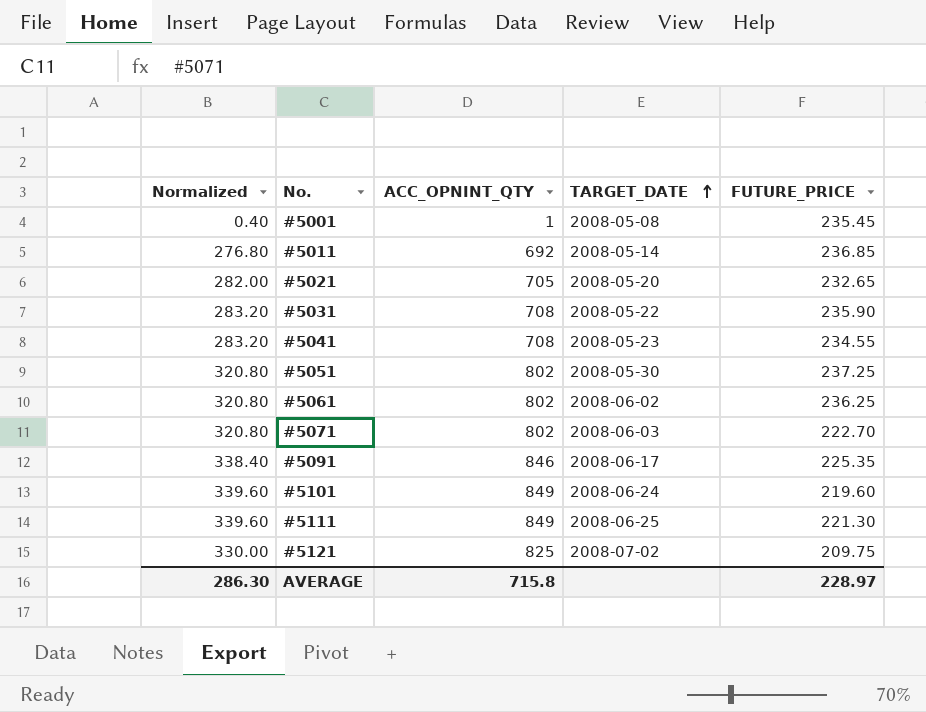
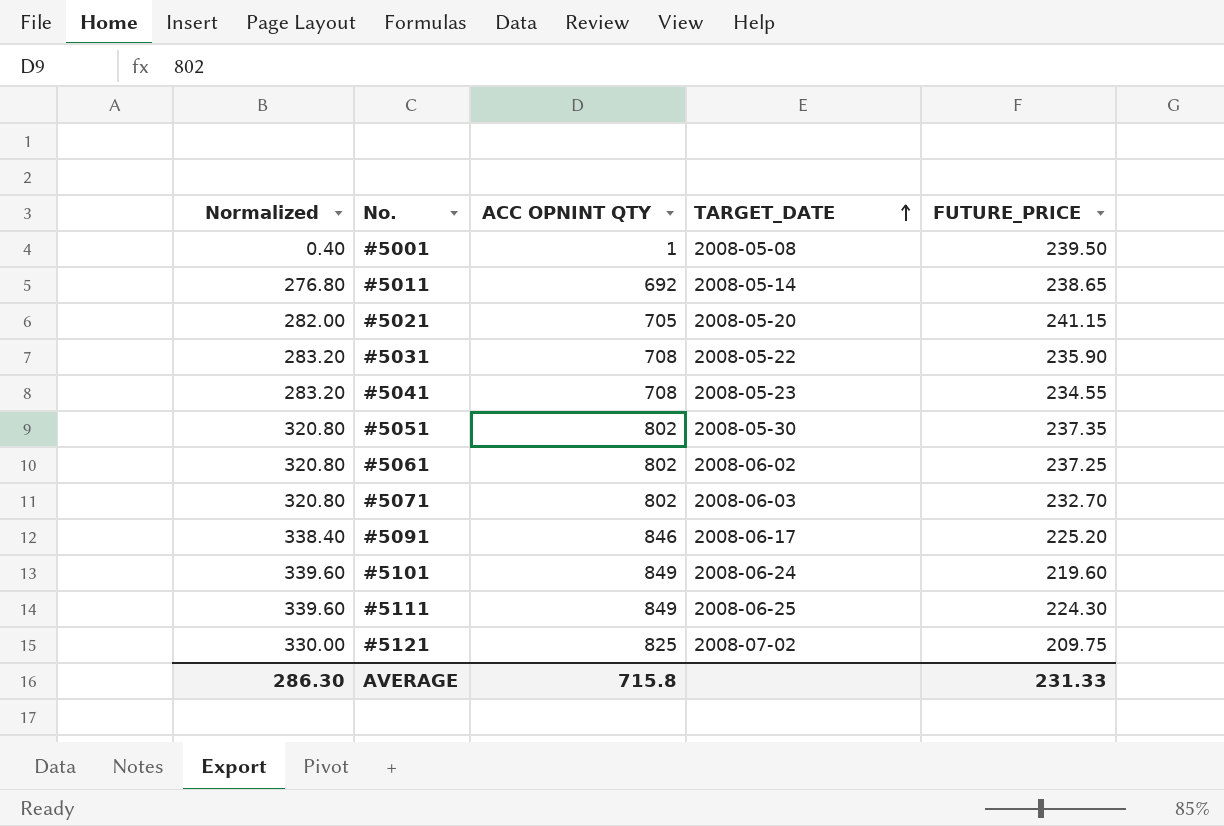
column name: ACC_OPNINT_QTY -> ACC OPNINT QTY
#5001 | FUTURE_PRICE: 235.45 -> 239.50
#5011 | FUTURE_PRICE: 236.85 -> 238.65
#5021 | FUTURE_PRICE: 232.65 -> 241.15
#5051 | FUTURE_PRICE: 237.25 -> 237.35
#5061 | FUTURE_PRICE: 236.25 -> 237.25
#5071 | FUTURE_PRICE: 222.70 -> 232.70
#5091 | FUTURE_PRICE: 225.35 -> 225.20
#5111 | FUTURE_PRICE: 221.30 -> 224.30
AVERAGE | FUTURE_PRICE: 228.97 -> 231.33

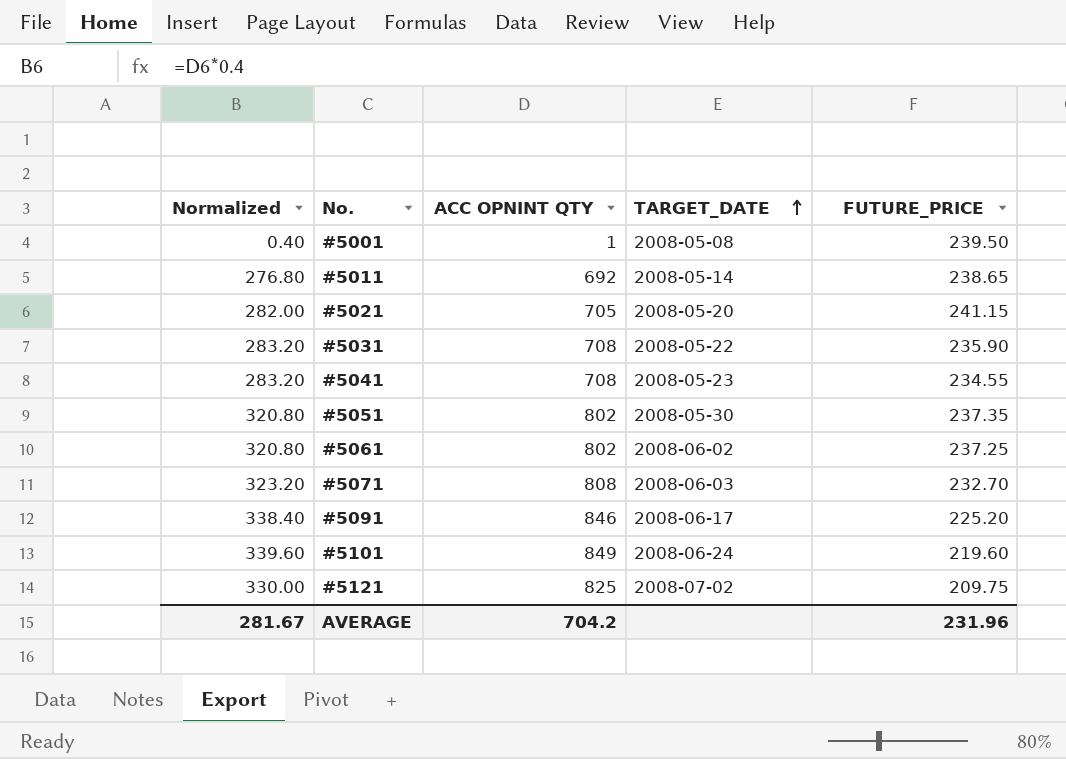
row #5111: 339.60 | 849 | 2008-06-25 | 224.30 -> none
#5071 | Normalized: 320.80 -> 323.20
#5071 | ACC OPNINT QTY: 802 -> 808
AVERAGE | Normalized: 286.30 -> 281.67
AVERAGE | ACC OPNINT QTY: 715.8 -> 704.2
AVERAGE | FUTURE_PRICE: 231.33 -> 231.96

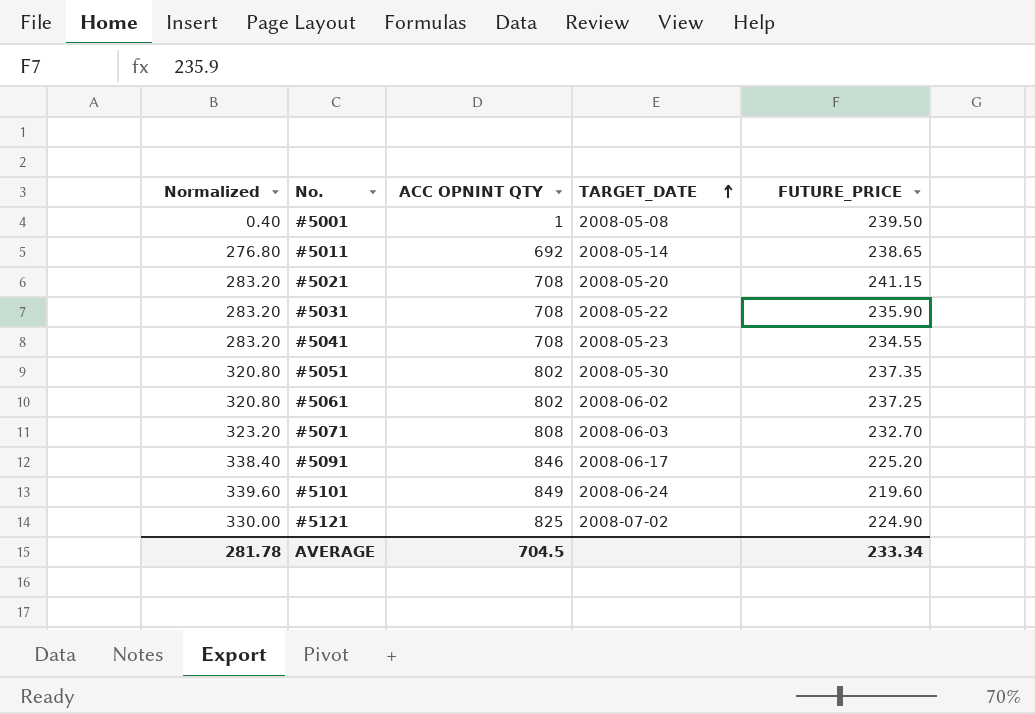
#5021 | Normalized: 282.00 -> 283.20
#5021 | ACC OPNINT QTY: 705 -> 708
#5121 | FUTURE_PRICE: 209.75 -> 224.90
AVERAGE | Normalized: 281.67 -> 281.78
AVERAGE | ACC OPNINT QTY: 704.2 -> 704.5
AVERAGE | FUTURE_PRICE: 231.96 -> 233.34

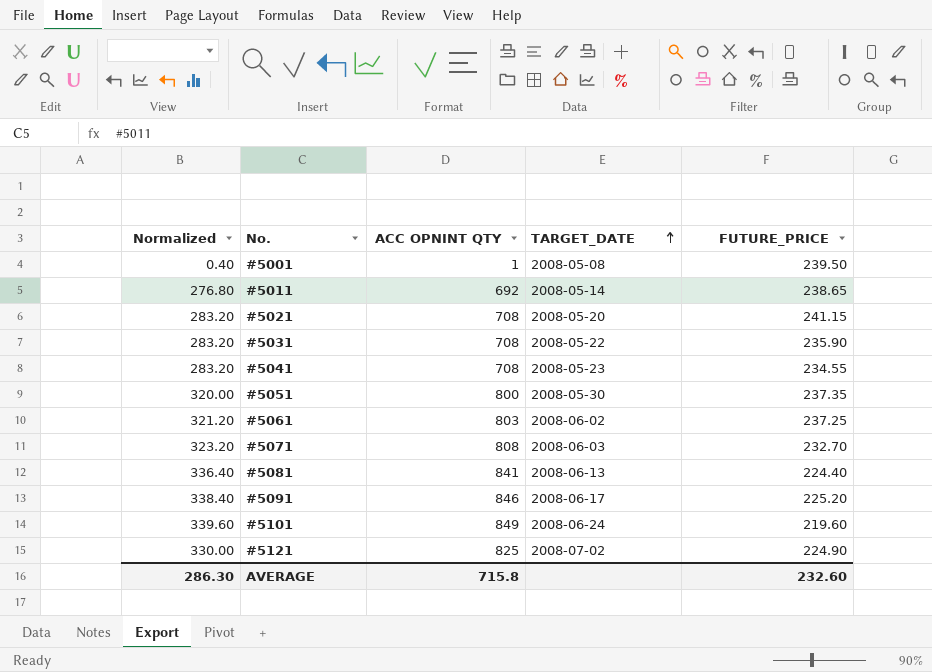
#5051 | Normalized: 320.80 -> 320.00
#5051 | ACC OPNINT QTY: 802 -> 800
#5061 | Normalized: 320.80 -> 321.20
#5061 | ACC OPNINT QTY: 802 -> 803
row #5081: none -> 336.40 | 841 | 2008-06-13 | 224.40
AVERAGE | Normalized: 281.78 -> 286.30
AVERAGE | ACC OPNINT QTY: 704.5 -> 715.8
AVERAGE | FUTURE_PRICE: 233.34 -> 232.60

